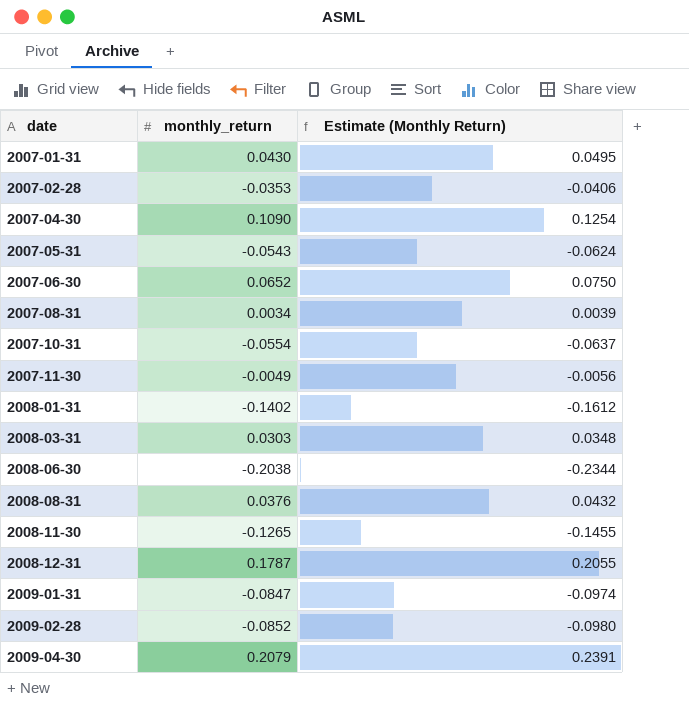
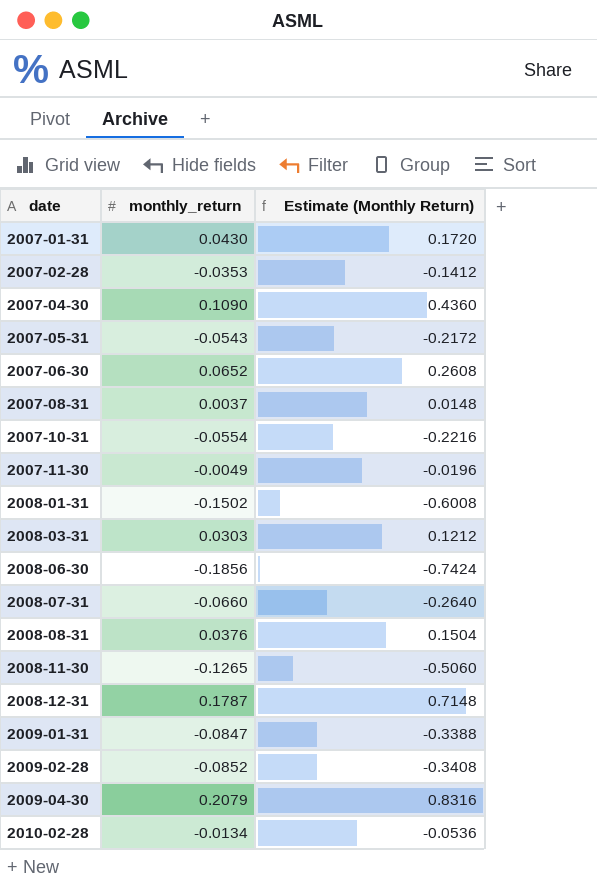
column Estimate (Monthly Return) | formula: [monthly_return] * 1.15 -> [monthly_return] * 4
2007-08-31 | monthly_return: 0.0034 -> 0.0037
2008-01-31 | monthly_return: -0.1402 -> -0.1502
2008-06-30 | monthly_return: -0.2038 -> -0.1856
row 2008-07-31: none -> -0.0660 | -0.2640
row 2010-02-28: none -> -0.0134 | -0.0536

